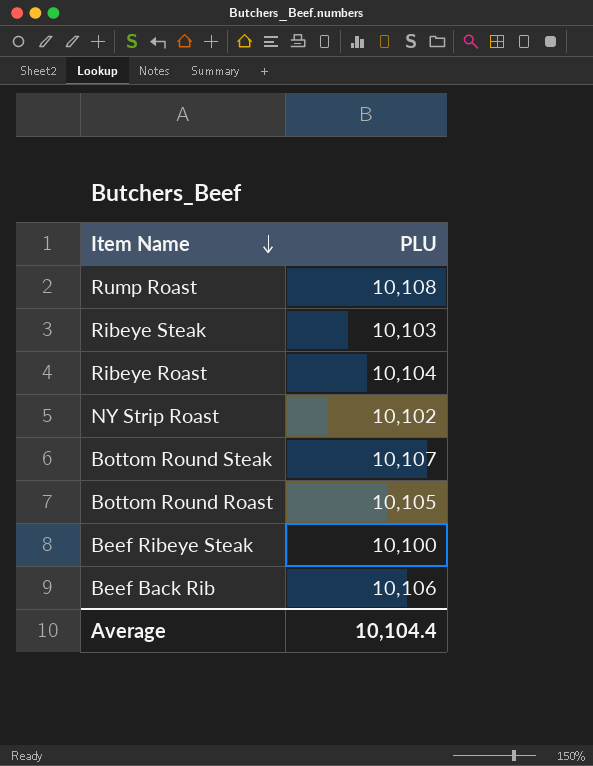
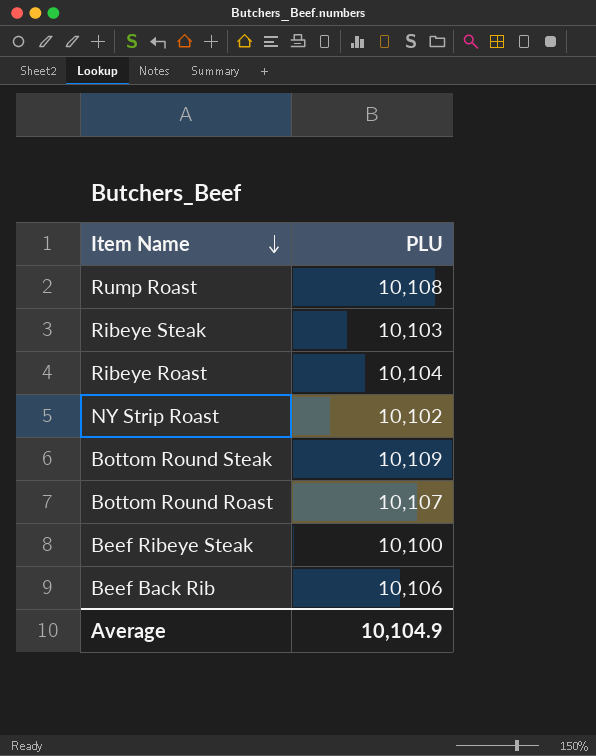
Bottom Round Steak | PLU: 10,107 -> 10,109
Bottom Round Roast | PLU: 10,105 -> 10,107
Average | PLU: 10,104.4 -> 10,104.9

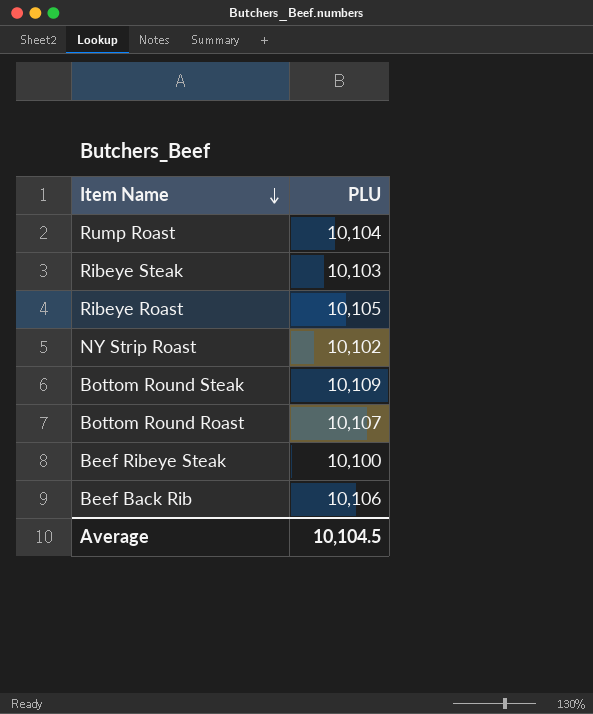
Rump Roast | PLU: 10,108 -> 10,104
Ribeye Roast | PLU: 10,104 -> 10,105
Average | PLU: 10,104.9 -> 10,104.5

